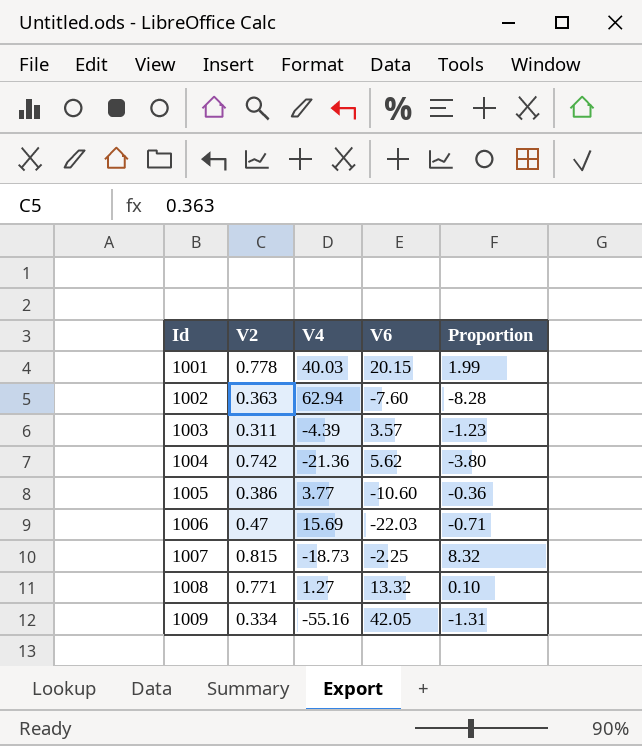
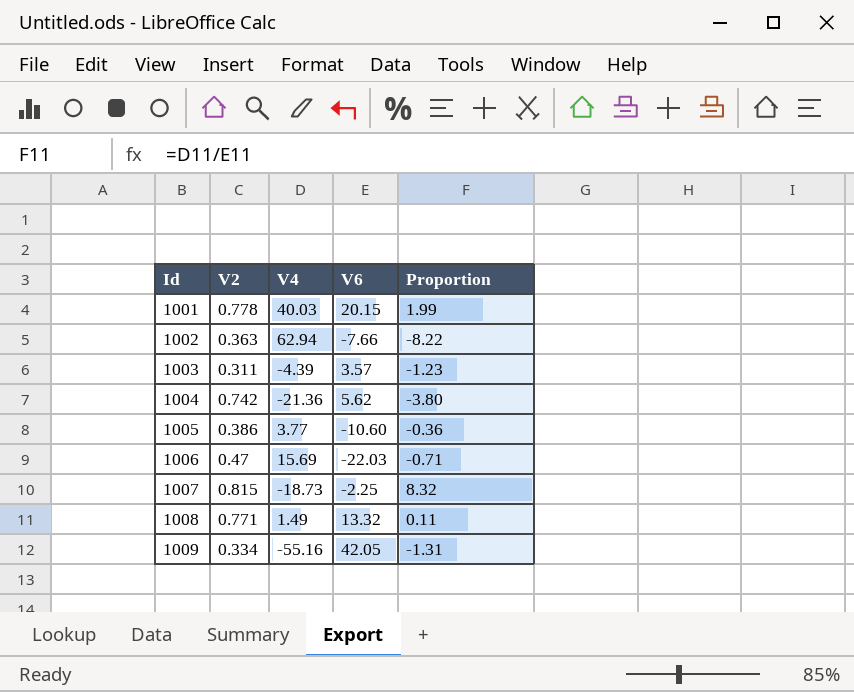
1002 | V6: -7.60 -> -7.66
1002 | Proportion: -8.28 -> -8.22
1008 | V4: 1.27 -> 1.49
1008 | Proportion: 0.10 -> 0.11

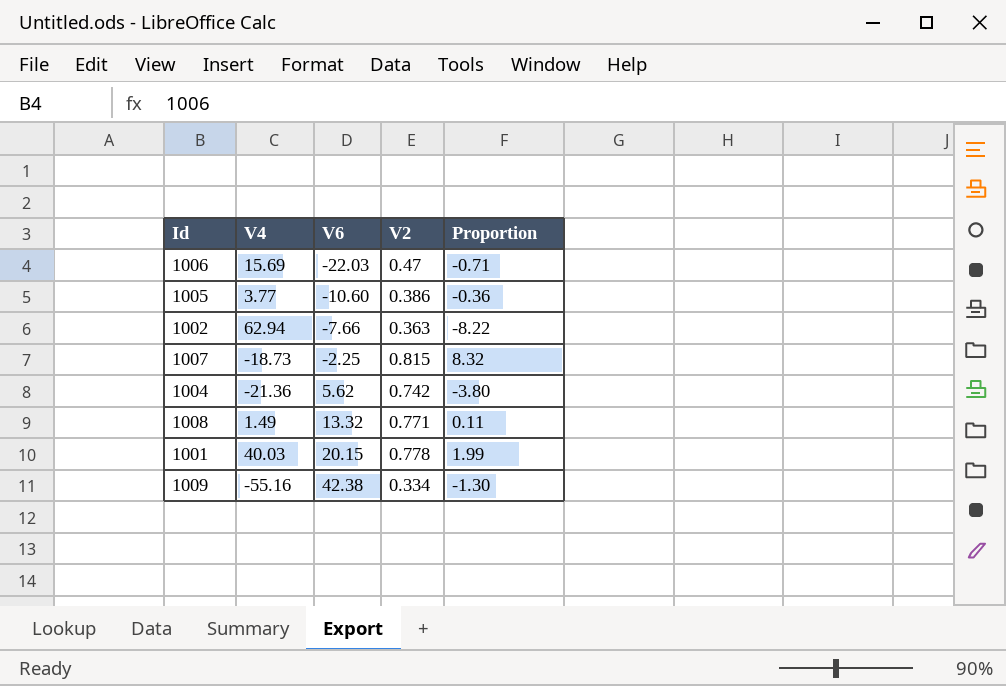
row order: Id ascending -> V6 ascending
column V2 | position: 2 -> 4
row 1003: 0.311 | -4.39 | 3.57 | -1.23 -> none
1009 | V6: 42.05 -> 42.38
1009 | Proportion: -1.31 -> -1.30

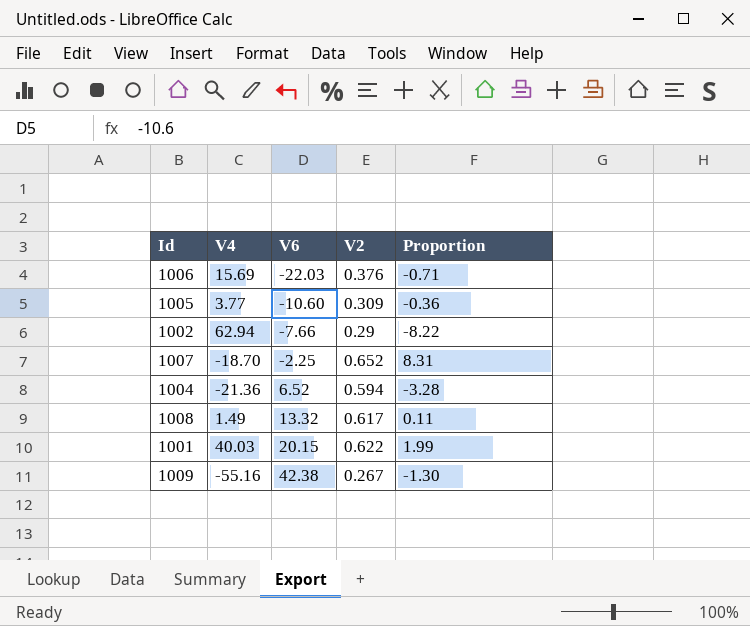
1006 | V2: 0.47 -> 0.376
1005 | V2: 0.386 -> 0.309
1002 | V2: 0.363 -> 0.29
1007 | V4: -18.73 -> -18.70
1007 | V2: 0.815 -> 0.652
1007 | Proportion: 8.32 -> 8.31
1004 | V6: 5.62 -> 6.52
1004 | V2: 0.742 -> 0.594
1004 | Proportion: -3.80 -> -3.28
1008 | V2: 0.771 -> 0.617
1001 | V2: 0.778 -> 0.622
1009 | V2: 0.334 -> 0.267

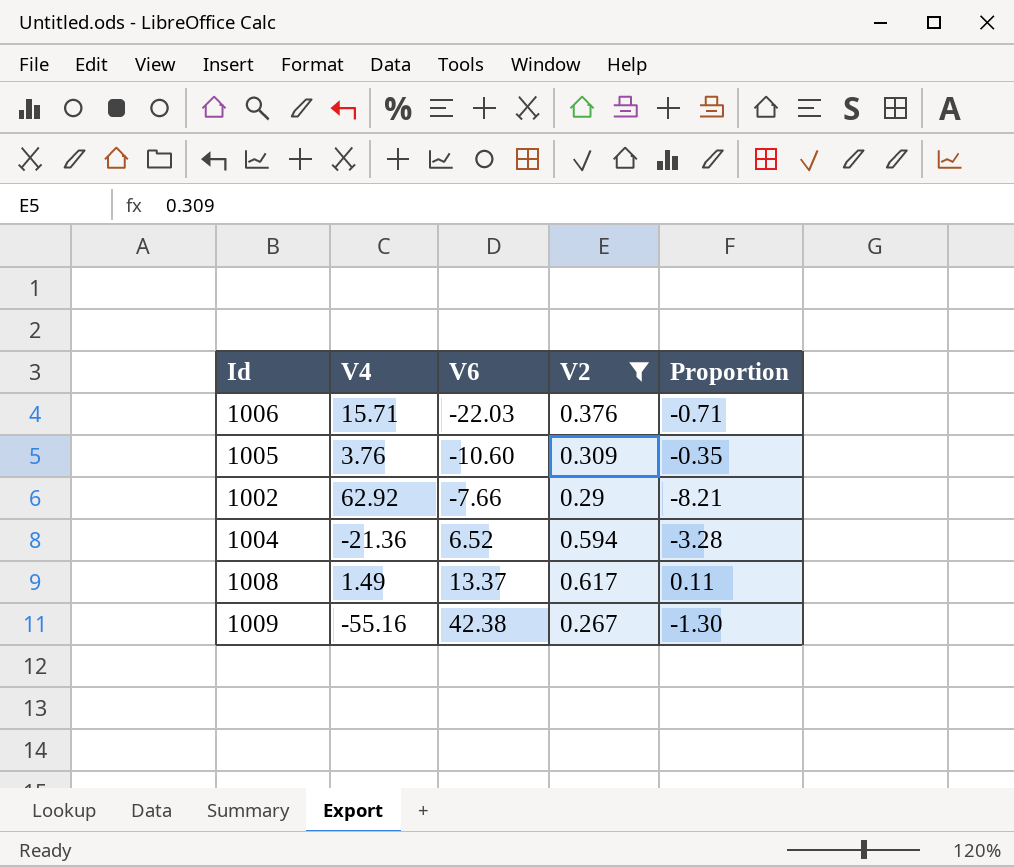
filter: none -> V2 <= 0.617
1006 | V4: 15.69 -> 15.71
1005 | V4: 3.77 -> 3.76
1005 | Proportion: -0.36 -> -0.35
1002 | V4: 62.94 -> 62.92
1002 | Proportion: -8.22 -> -8.21
1008 | V6: 13.32 -> 13.37

